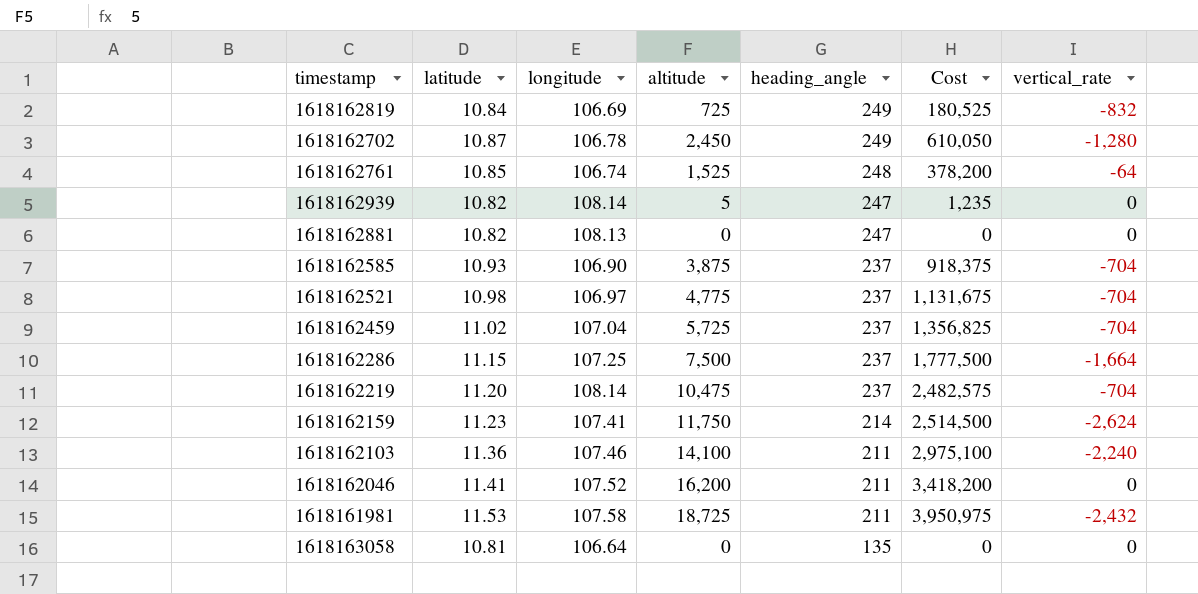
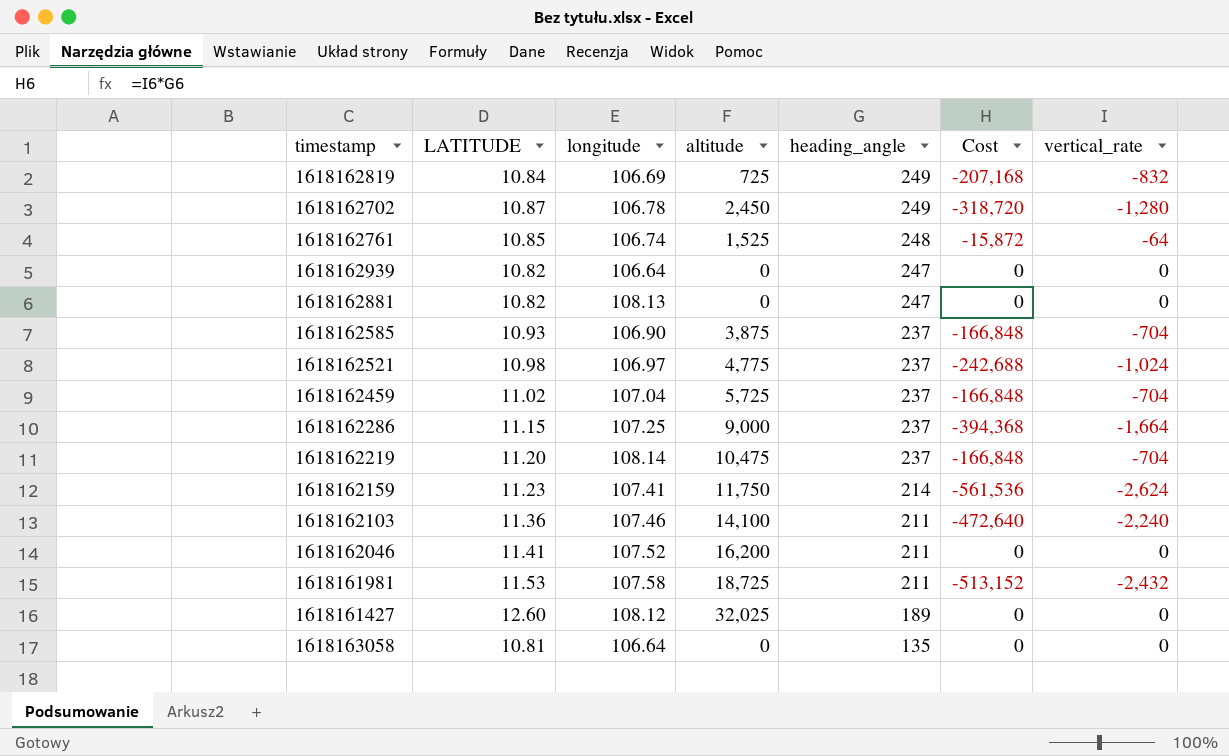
column name: latitude -> LATITUDE
column Cost | formula: [altitude] * [heading_angle] -> [heading_angle] * [vertical_rate]
1618162939 | longitude: 108.14 -> 106.64
1618162939 | altitude: 5 -> 0
1618162521 | vertical_rate: -704 -> -1,024
1618162286 | altitude: 7,500 -> 9,000
row 1618161427: none -> 12.60 | 108.12 | 32,025 | 189 | 0 | 0

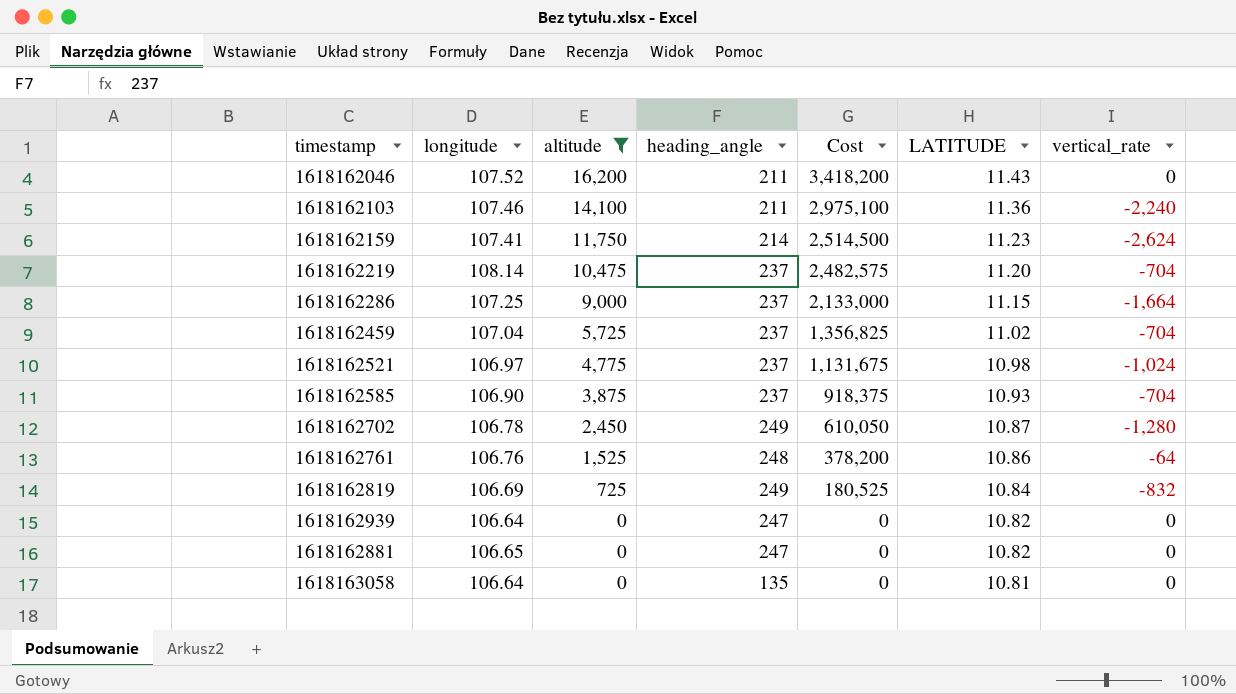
filter: none -> altitude <= 16,200
row order: heading_angle descending -> altitude descending
column Cost | formula: [heading_angle] * [vertical_rate] -> [altitude] * [heading_angle]
column LATITUDE | position: 2 -> 6
1618162046 | LATITUDE: 11.41 -> 11.43
1618162761 | longitude: 106.74 -> 106.76
1618162761 | LATITUDE: 10.85 -> 10.86
1618162881 | longitude: 108.13 -> 106.65

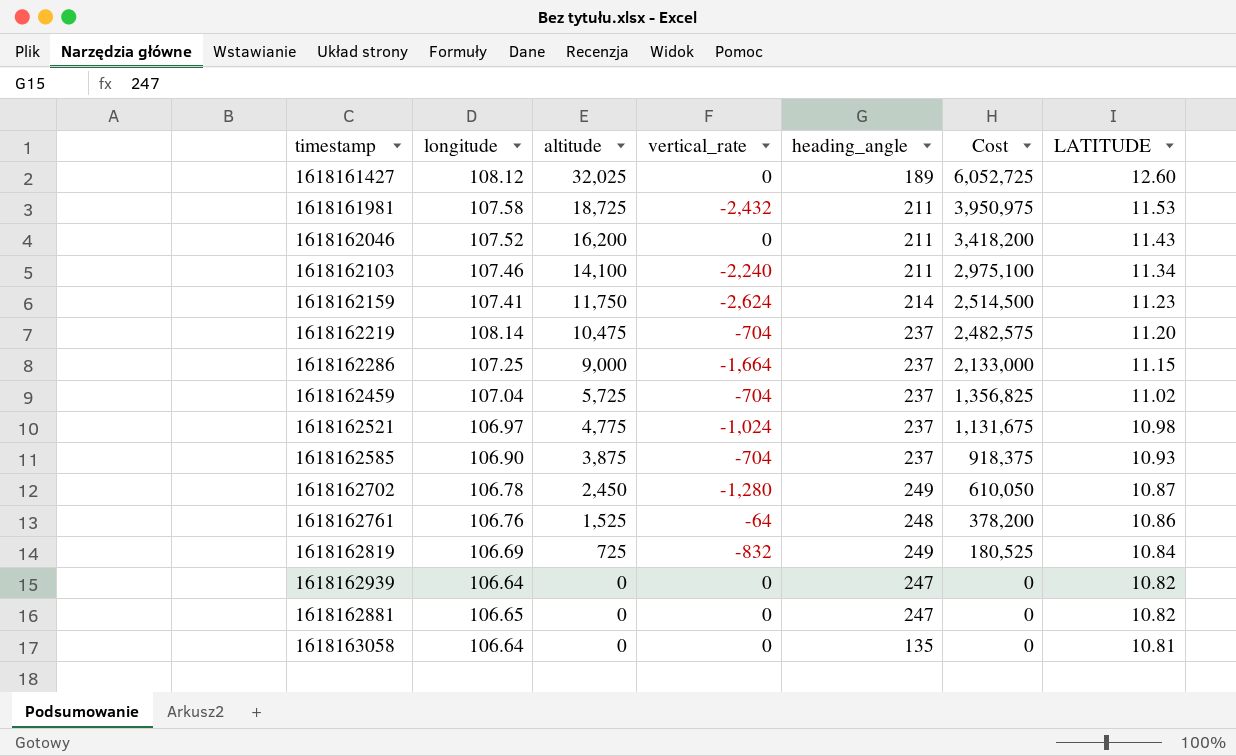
filter: altitude <= 16,200 -> none
column vertical_rate | position: 7 -> 4
1618162103 | LATITUDE: 11.36 -> 11.34

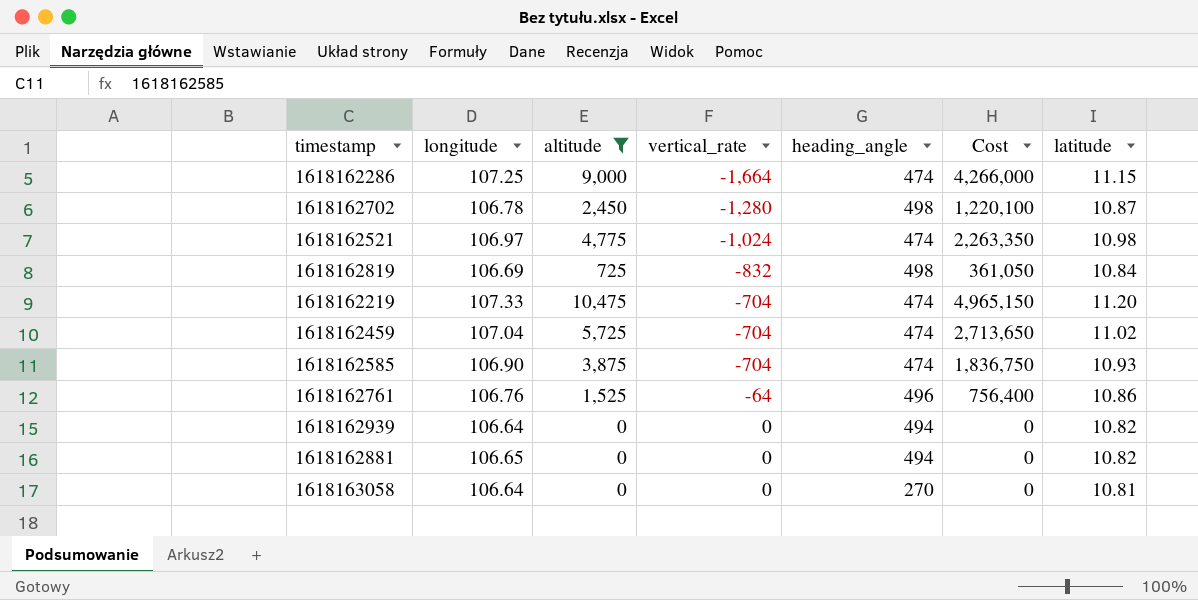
filter: none -> altitude <= 10,475
row order: altitude descending -> vertical_rate ascending
column name: LATITUDE -> latitude
1618162286 | heading_angle: 237 -> 474
1618162286 | Cost: 2,133,000 -> 4,266,000
1618162702 | heading_angle: 249 -> 498
1618162702 | Cost: 610,050 -> 1,220,100
1618162521 | heading_angle: 237 -> 474
1618162521 | Cost: 1,131,675 -> 2,263,350
1618162819 | heading_angle: 249 -> 498
1618162819 | Cost: 180,525 -> 361,050
1618162219 | longitude: 108.14 -> 107.33
1618162219 | heading_angle: 237 -> 474
1618162219 | Cost: 2,482,575 -> 4,965,150
1618162459 | heading_angle: 237 -> 474
1618162459 | Cost: 1,356,825 -> 2,713,650
1618162585 | heading_angle: 237 -> 474
1618162585 | Cost: 918,375 -> 1,836,750
1618162761 | heading_angle: 248 -> 496
1618162761 | Cost: 378,200 -> 756,400
1618162939 | heading_angle: 247 -> 494
1618162881 | heading_angle: 247 -> 494
1618163058 | heading_angle: 135 -> 270

